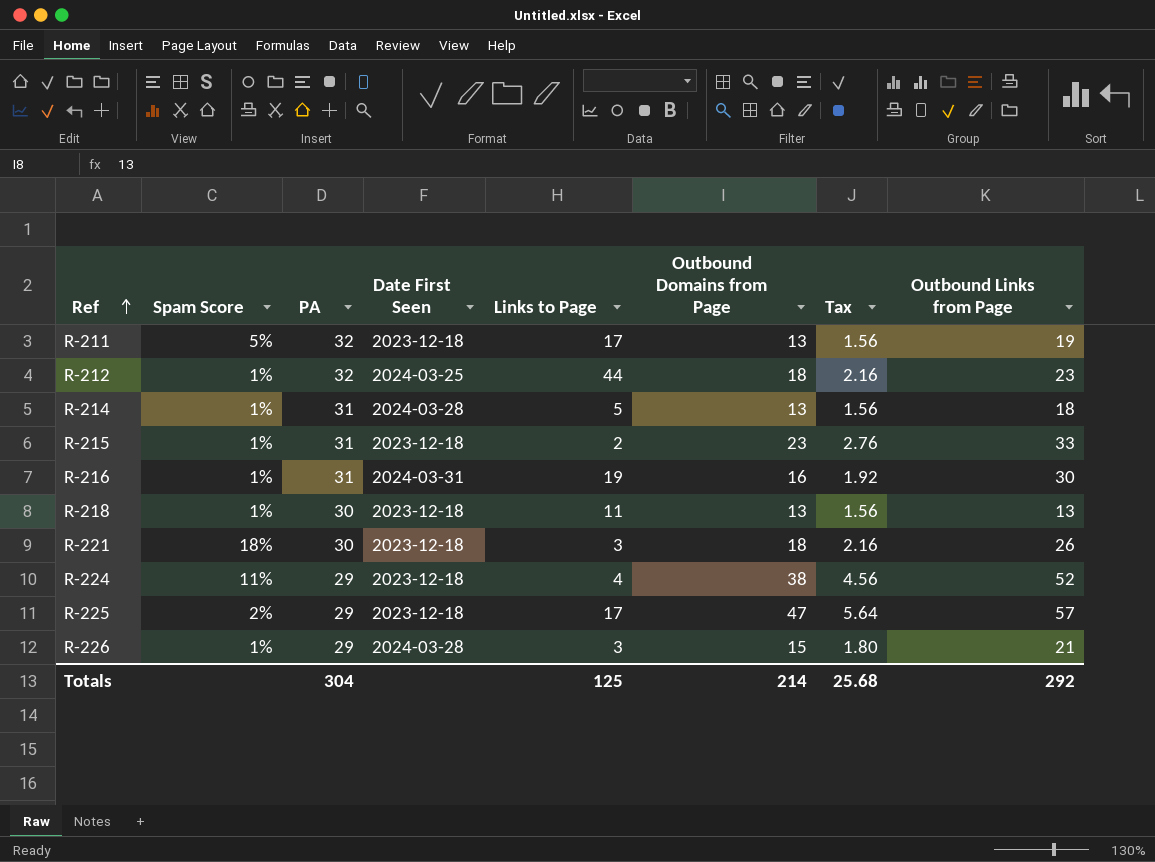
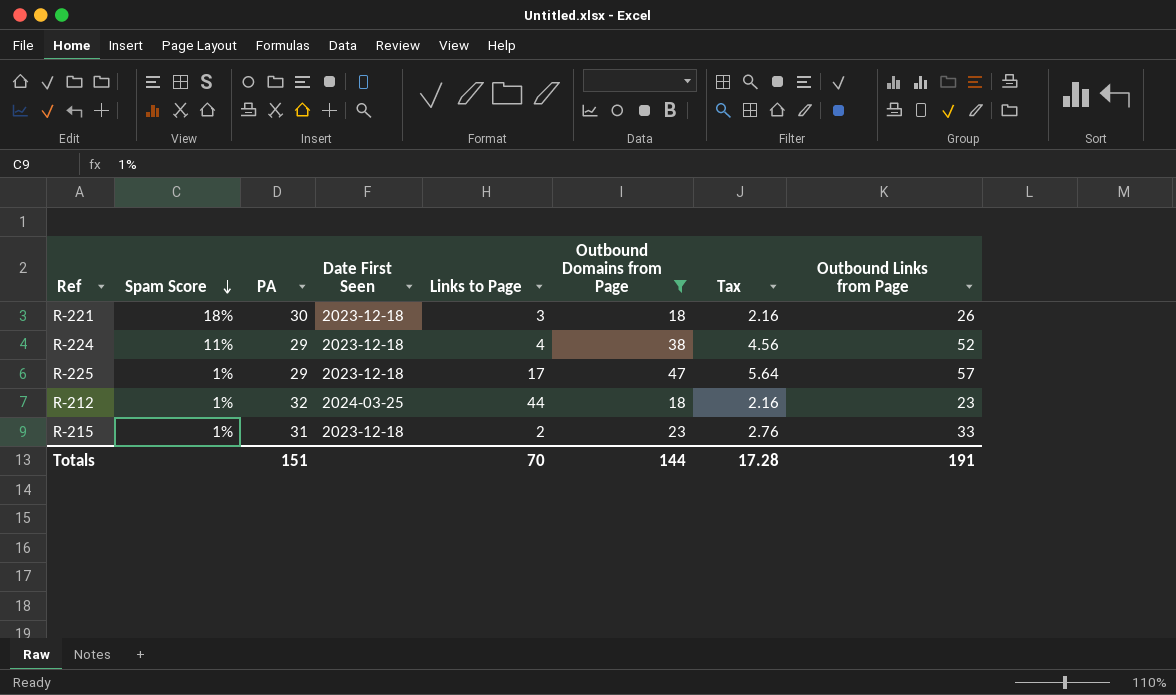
filter: none -> Outbound Domains from Page >= 18
row order: Ref ascending -> Spam Score descending
R-225 | Spam Score: 2% -> 1%
Totals | PA: 304 -> 151
Totals | Links to Page: 125 -> 70
Totals | Outbound Domains from Page: 214 -> 144
Totals | Tax: 25.68 -> 17.28
Totals | Outbound Links from Page: 292 -> 191

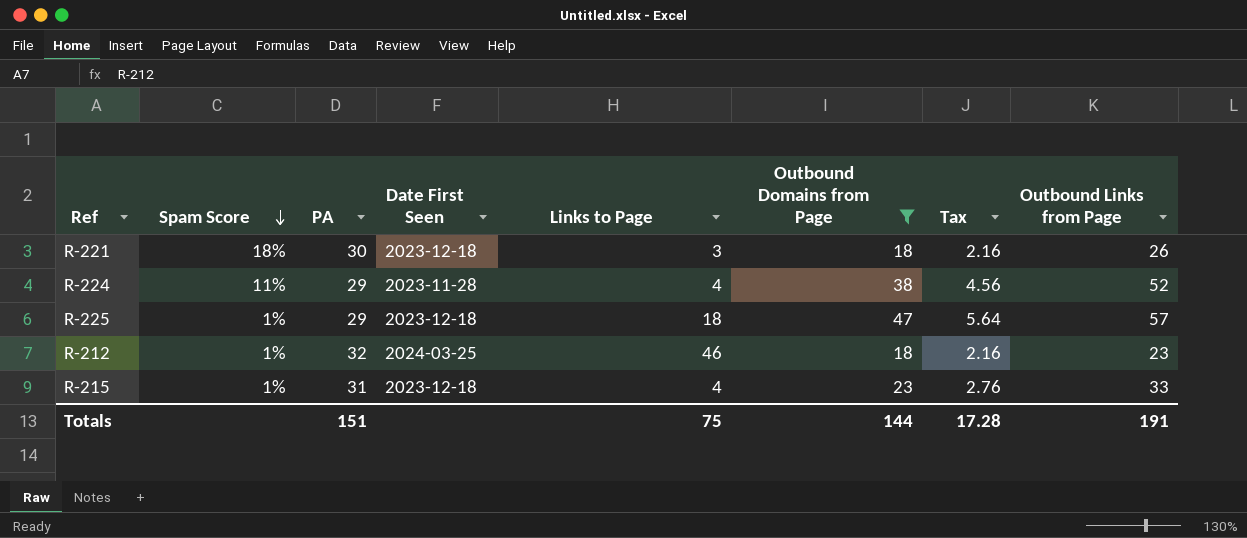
R-224 | Date First Seen: 2023-12-18 -> 2023-11-28
R-225 | Links to Page: 17 -> 18
R-212 | Links to Page: 44 -> 46
R-215 | Links to Page: 2 -> 4
Totals | Links to Page: 70 -> 75

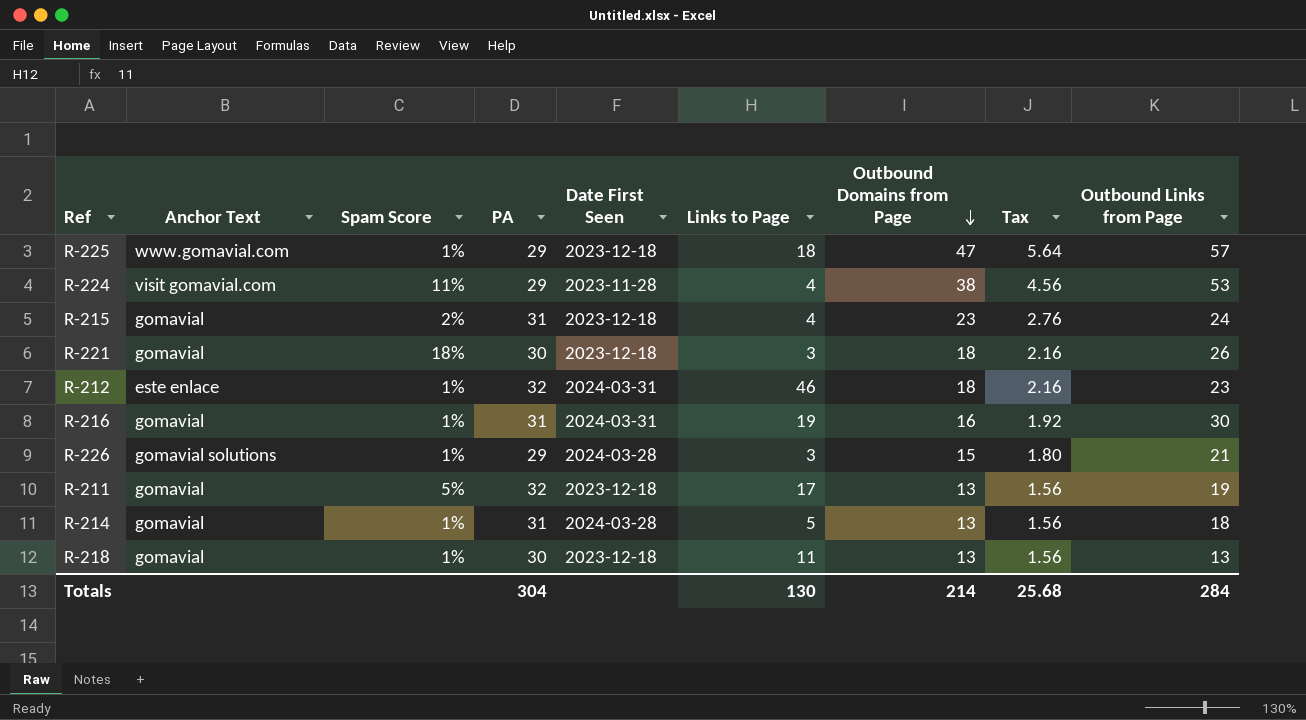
filter: Outbound Domains from Page >= 18 -> none
row order: Spam Score descending -> Outbound Domains from Page descending
column Anchor Text | position: none -> 2
R-224 | Outbound Links from Page: 52 -> 53
R-215 | Spam Score: 1% -> 2%
R-215 | Outbound Links from Page: 33 -> 24
R-212 | Date First Seen: 2024-03-25 -> 2024-03-31
Totals | PA: 151 -> 304
Totals | Links to Page: 75 -> 130
Totals | Outbound Domains from Page: 144 -> 214
Totals | Tax: 17.28 -> 25.68
Totals | Outbound Links from Page: 191 -> 284

